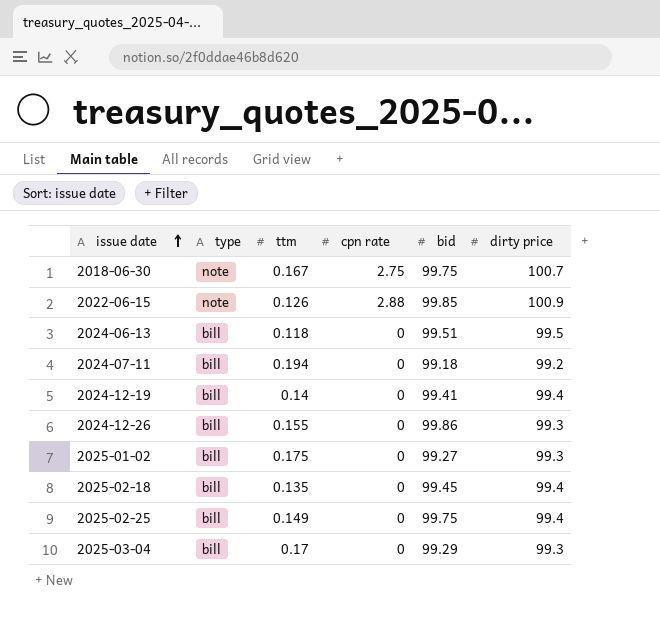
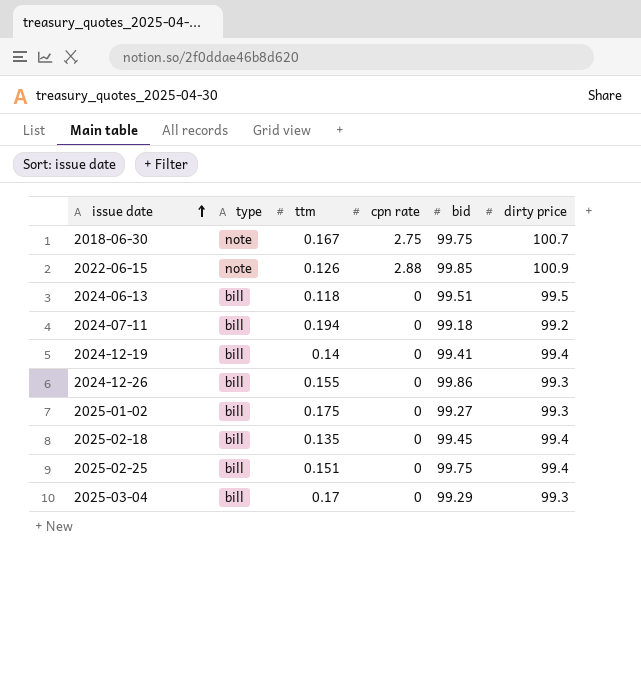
2025-02-25 | ttm: 0.149 -> 0.151

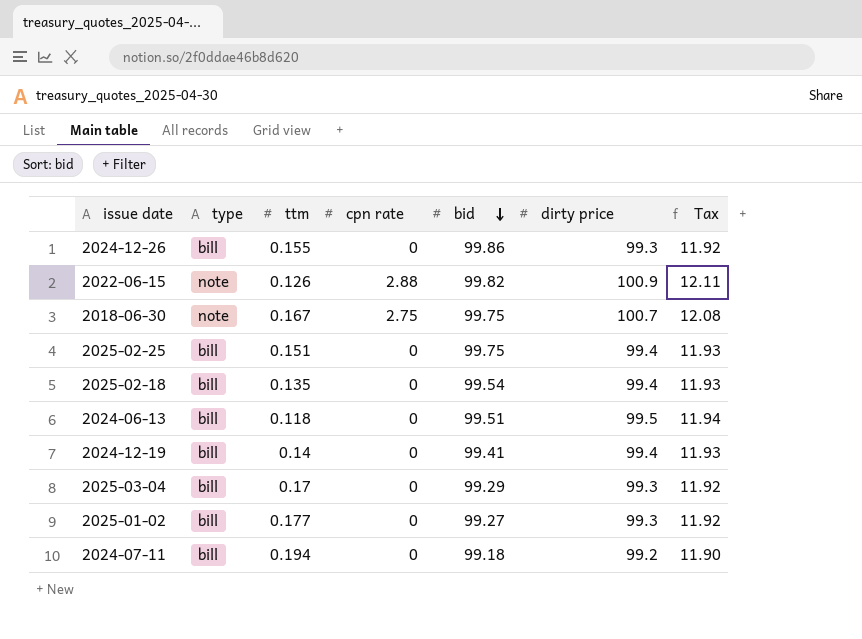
row order: issue date ascending -> bid descending
column Tax | formula: none -> [dirty price] * 0.12
2022-06-15 | bid: 99.85 -> 99.82
2025-02-18 | bid: 99.45 -> 99.54
2025-01-02 | ttm: 0.175 -> 0.177

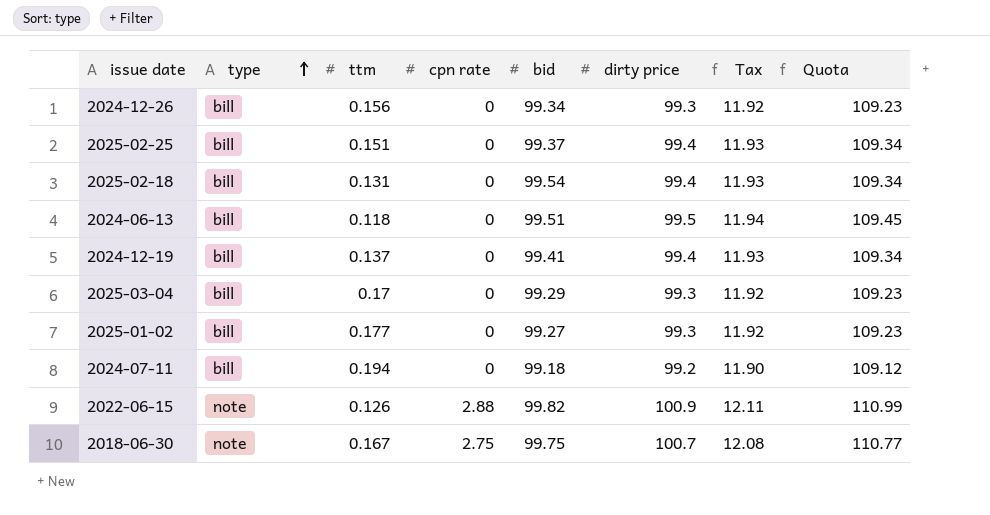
row order: bid descending -> type ascending
column Quota | formula: none -> [dirty price] * 1.1
2024-12-26 | ttm: 0.155 -> 0.156
2024-12-26 | bid: 99.86 -> 99.34
2025-02-25 | bid: 99.75 -> 99.37
2025-02-18 | ttm: 0.135 -> 0.131
2024-12-19 | ttm: 0.14 -> 0.137

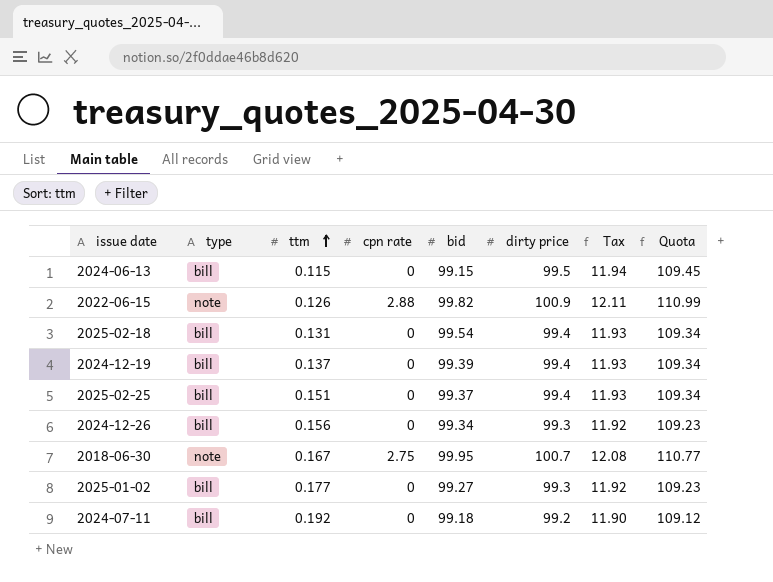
row order: type ascending -> ttm ascending
row 2025-03-04: bill | 0.17 | 0 | 99.29 | 99.3 | 11.92 | 109.23 -> none
2024-06-13 | ttm: 0.118 -> 0.115
2024-06-13 | bid: 99.51 -> 99.15
2024-12-19 | bid: 99.41 -> 99.39
2018-06-30 | bid: 99.75 -> 99.95
2024-07-11 | ttm: 0.194 -> 0.192

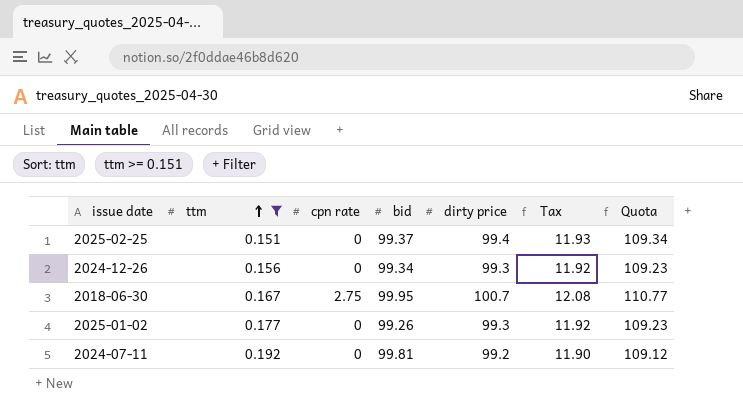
filter: none -> ttm >= 0.151
column type | position: 2 -> none
2025-01-02 | bid: 99.27 -> 99.26
2024-07-11 | bid: 99.18 -> 99.81

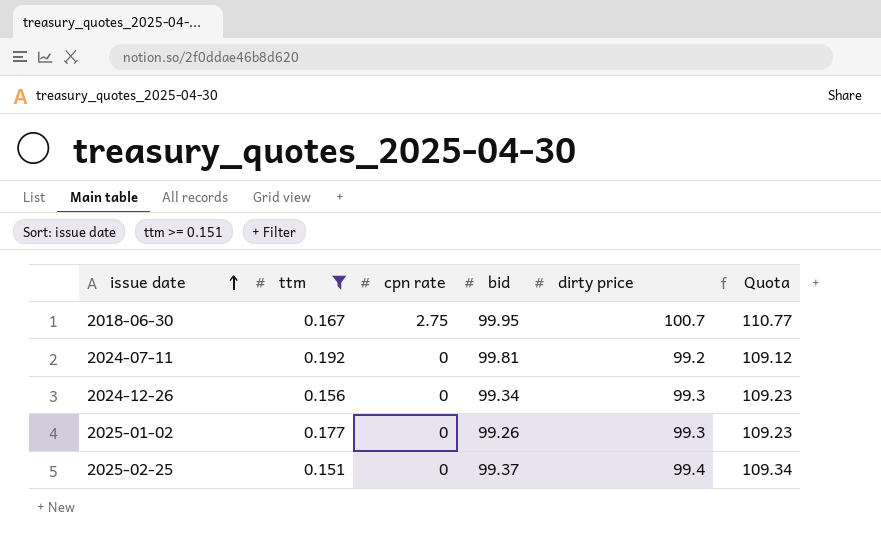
row order: ttm ascending -> issue date ascending
column Tax | formula: [dirty price] * 0.12 -> none

